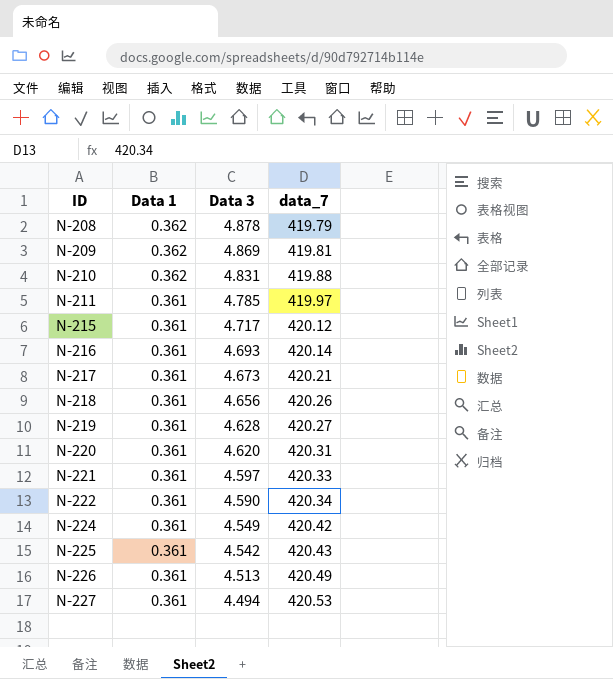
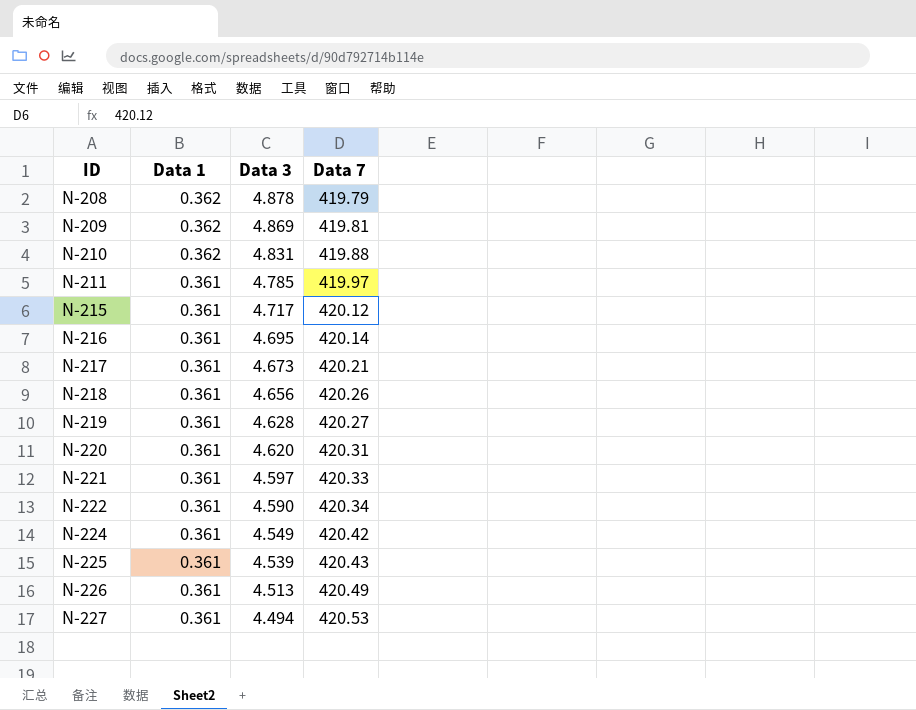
column name: data_7 -> Data 7
N-216 | Data 3: 4.693 -> 4.695
N-225 | Data 3: 4.542 -> 4.539

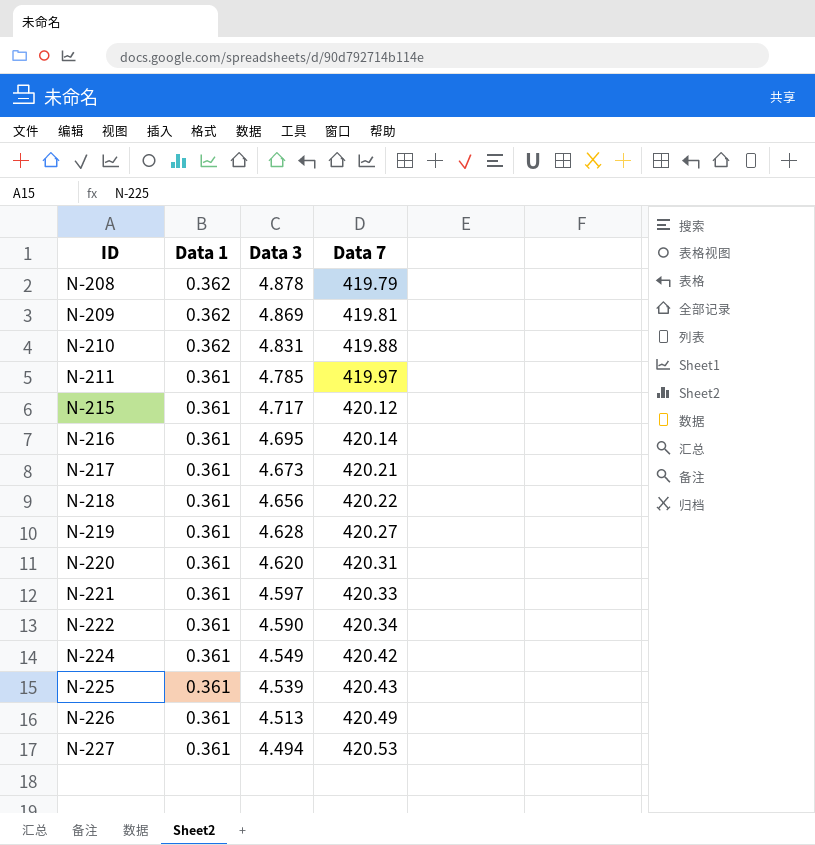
N-218 | Data 7: 420.26 -> 420.22

